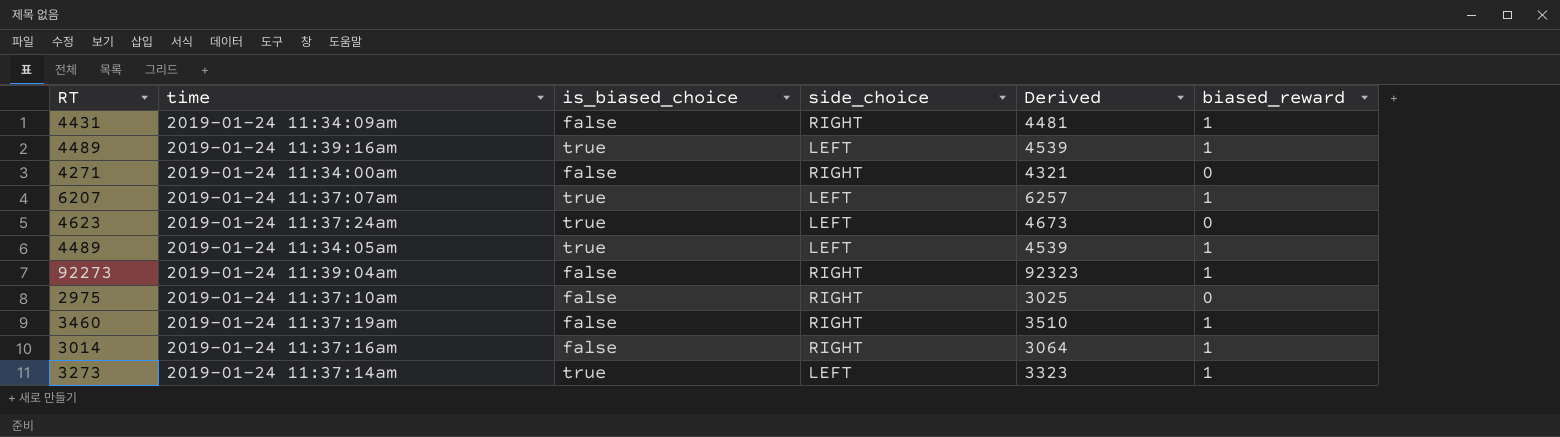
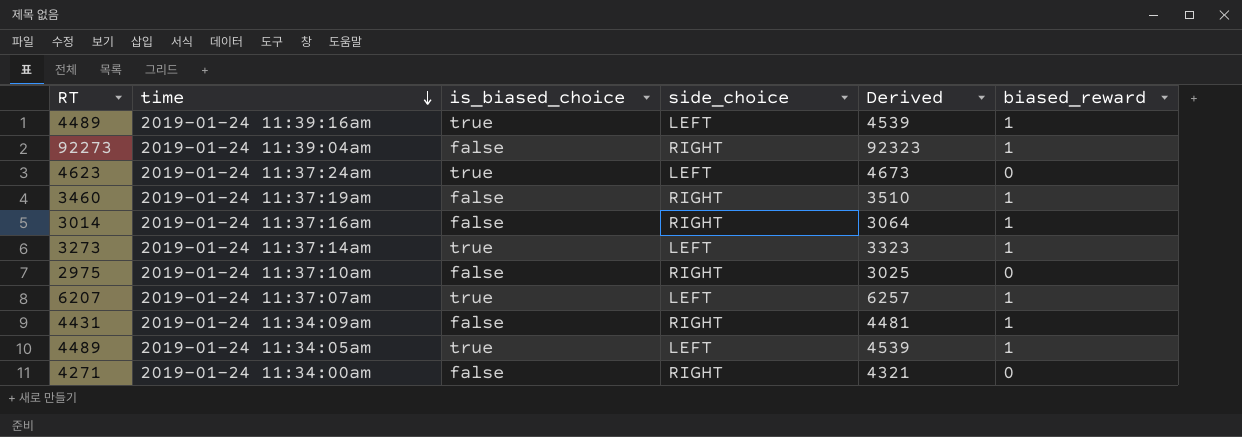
row order: none -> time descending

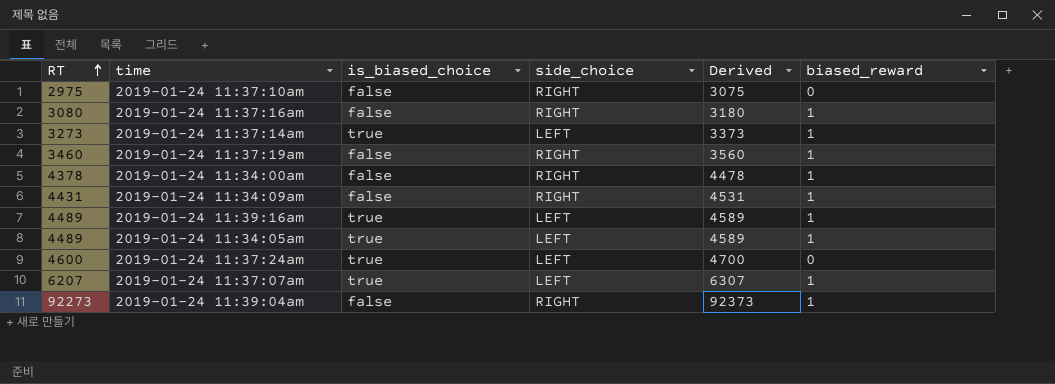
row order: time descending -> RT ascending
column Derived | formula: [RT] + 50 -> [RT] + 100
2019-01-24 11:37:16am | RT: 3014 -> 3080
2019-01-24 11:34:00am | RT: 4271 -> 4378
2019-01-24 11:34:00am | biased_reward: 0 -> 1
2019-01-24 11:37:24am | RT: 4623 -> 4600

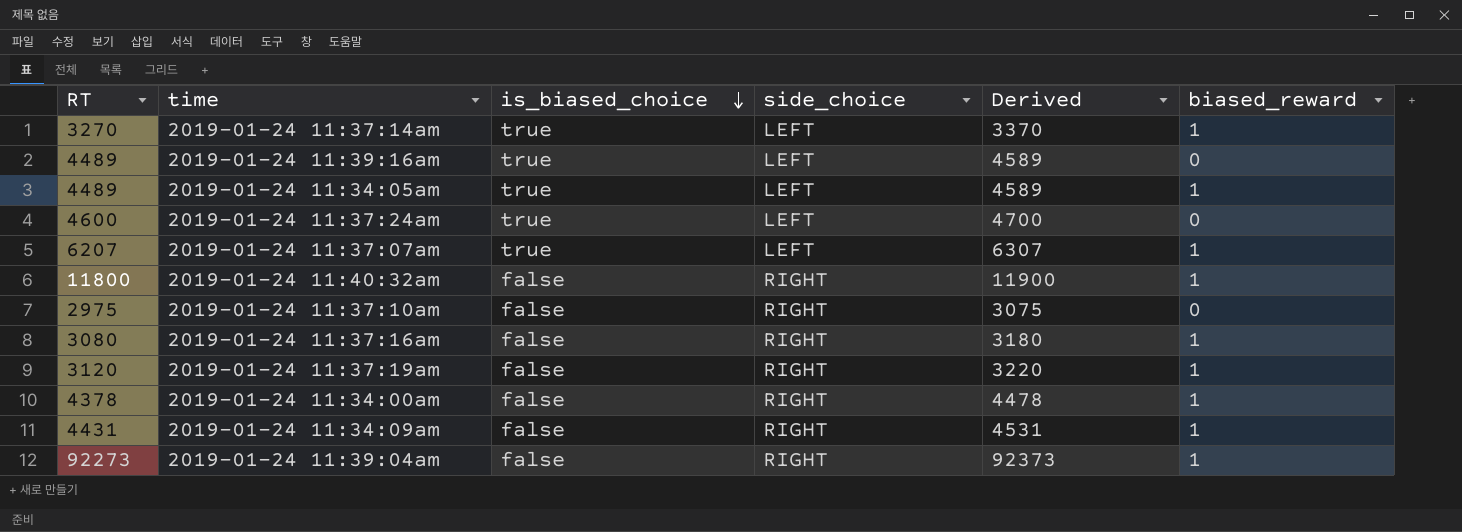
row order: RT ascending -> is_biased_choice descending
2019-01-24 11:37:14am | RT: 3273 -> 3270
2019-01-24 11:37:14am | Derived: 3373 -> 3370
2019-01-24 11:39:16am | biased_reward: 1 -> 0
row 2019-01-24 11:40:32am: none -> 11800 | false | RIGHT | 11900 | 1
2019-01-24 11:37:19am | RT: 3460 -> 3120
2019-01-24 11:37:19am | Derived: 3560 -> 3220

